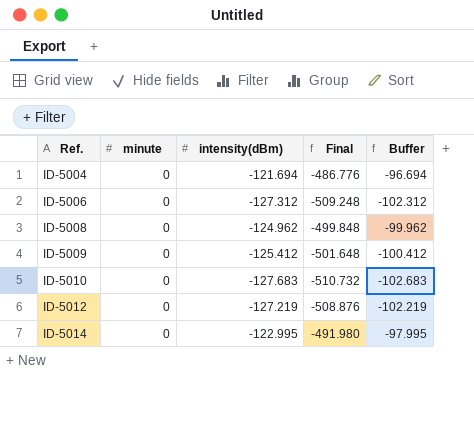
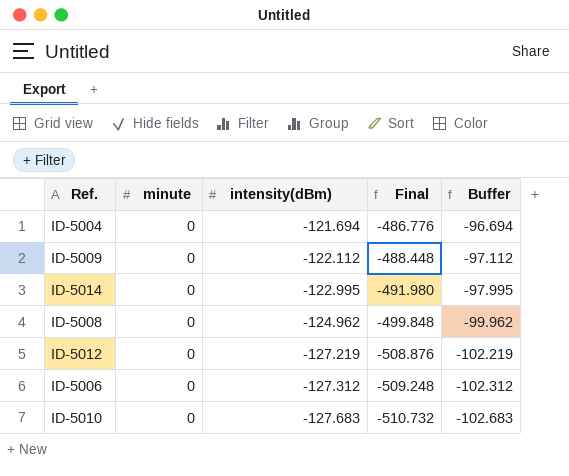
row order: Ref. ascending -> intensity(dBm) descending
ID-5009 | intensity(dBm): -125.412 -> -122.112
ID-5009 | Final: -501.648 -> -488.448
ID-5009 | Buffer: -100.412 -> -97.112

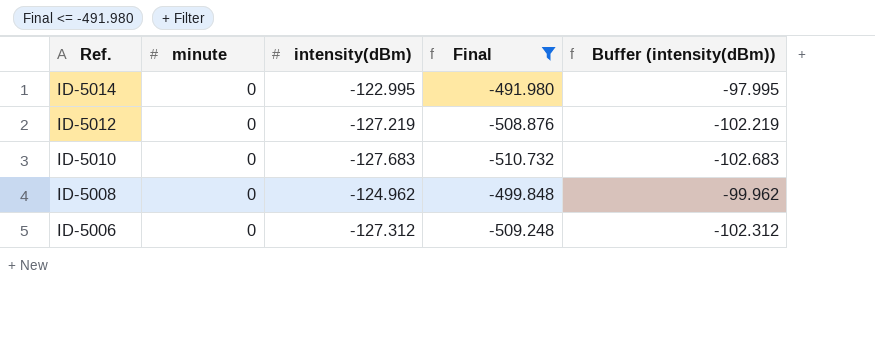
filter: none -> Final <= -491.980
row order: intensity(dBm) descending -> Ref. descending
column name: Buffer -> Buffer (intensity(dBm))

